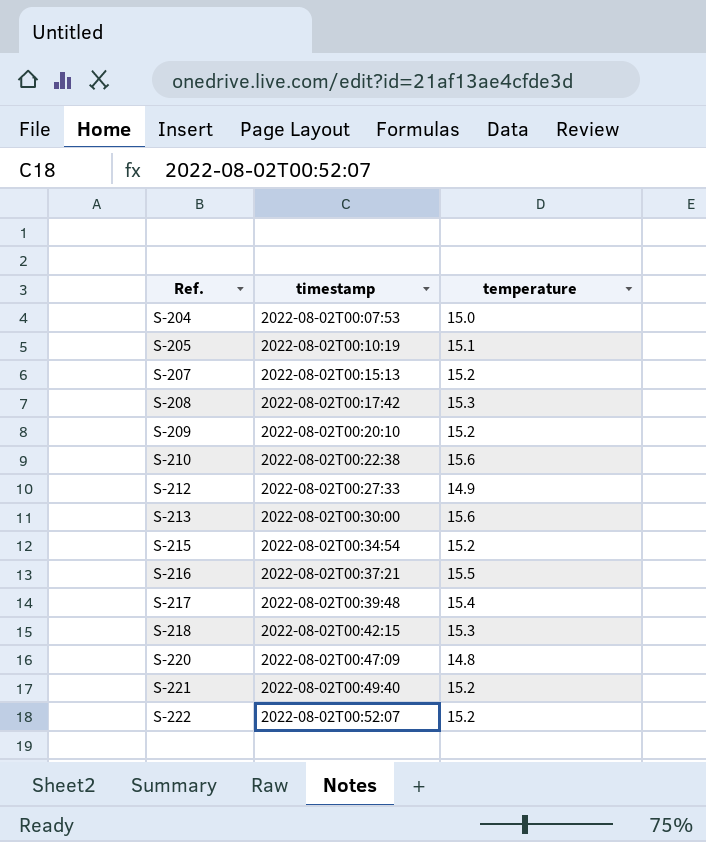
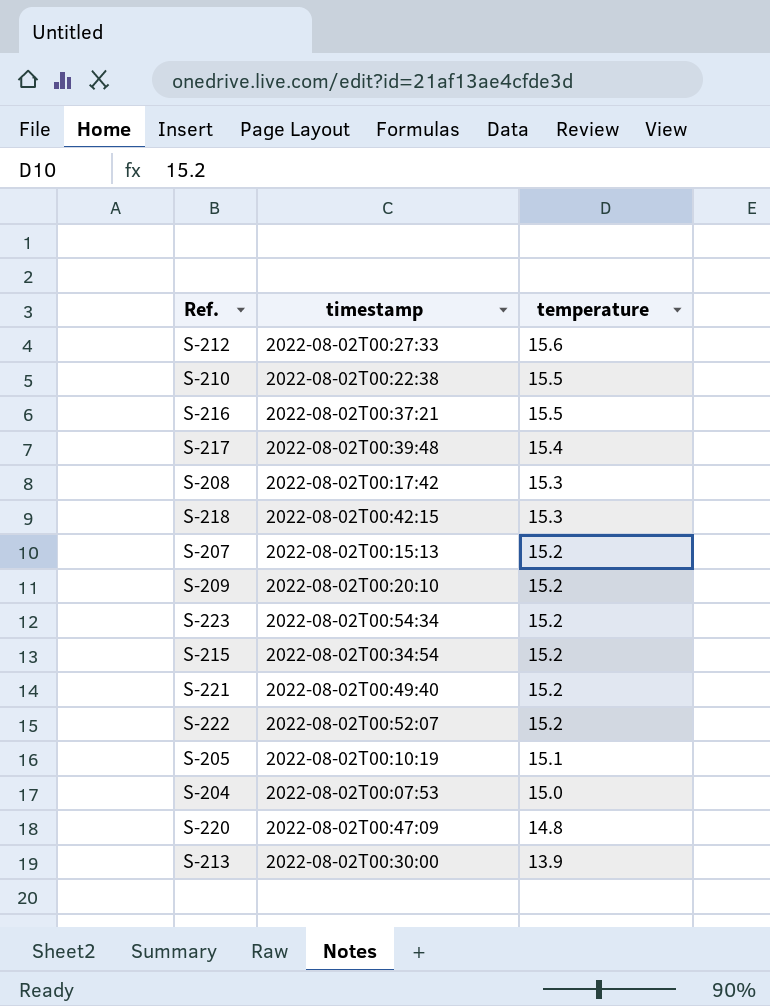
row order: Ref. ascending -> temperature descending
S-212 | temperature: 14.9 -> 15.6
S-210 | temperature: 15.6 -> 15.5
row S-223: none -> 2022-08-02T00:54:34 | 15.2
S-213 | temperature: 15.6 -> 13.9

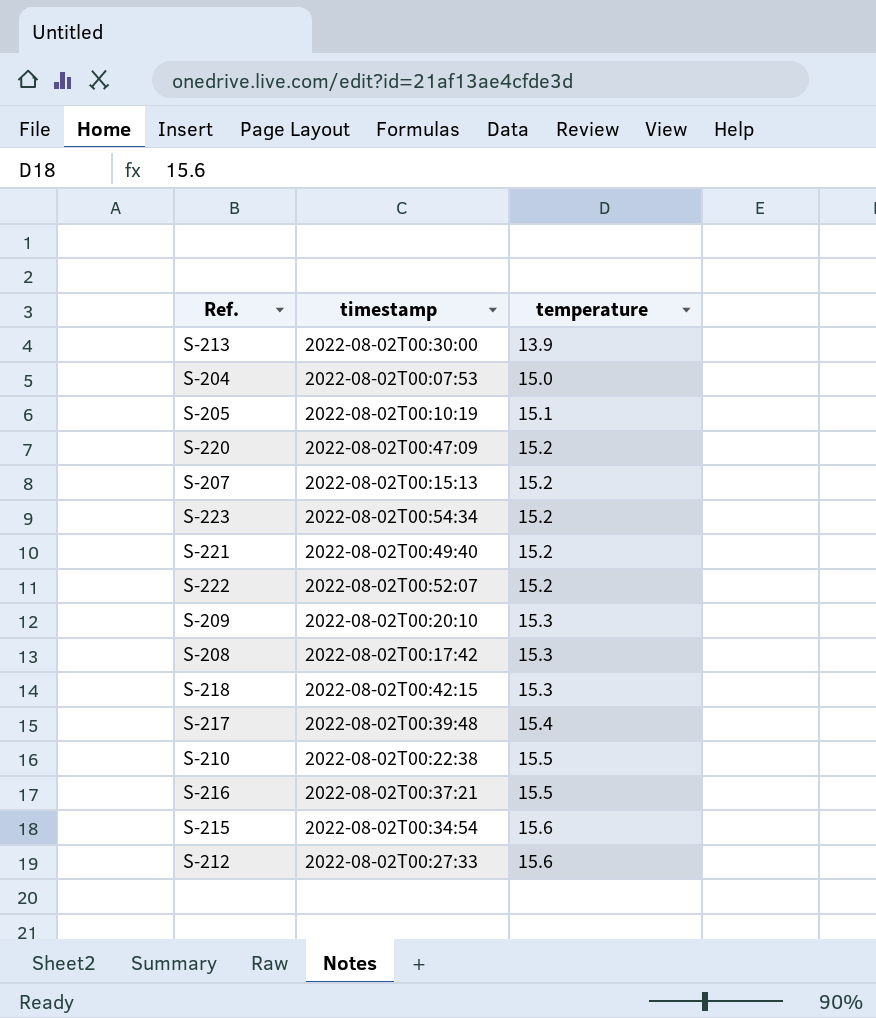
row order: temperature descending -> temperature ascending
S-220 | temperature: 14.8 -> 15.2
S-209 | temperature: 15.2 -> 15.3
S-215 | temperature: 15.2 -> 15.6

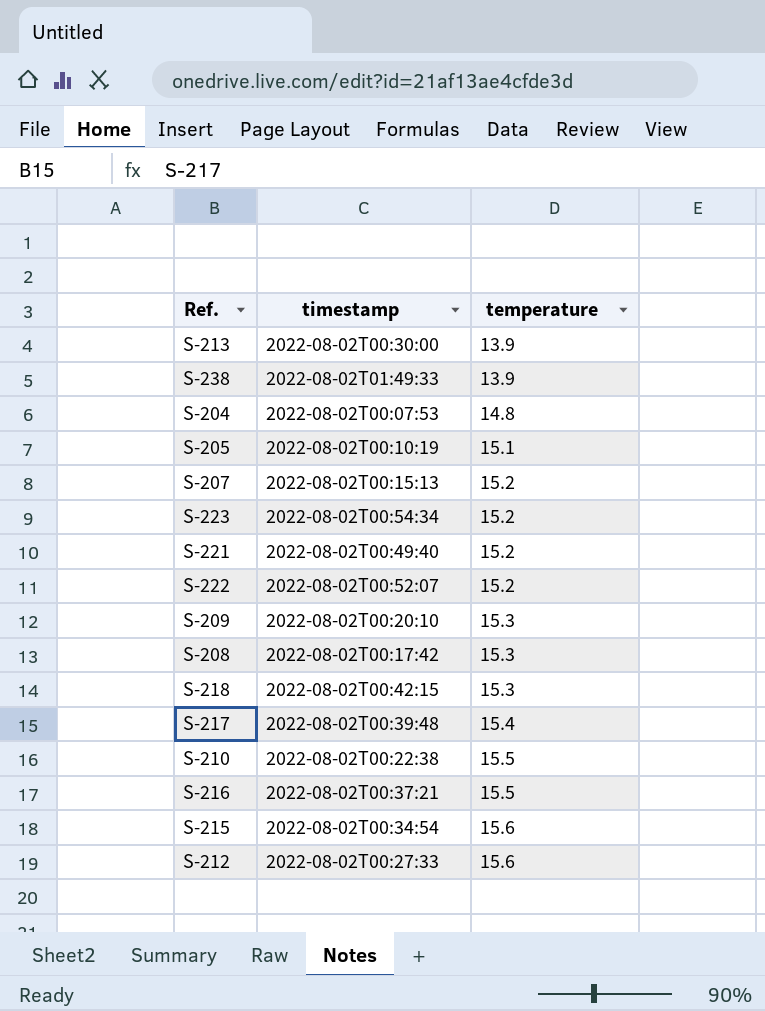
row S-220: 2022-08-02T00:47:09 | 15.2 -> none
row S-238: none -> 2022-08-02T01:49:33 | 13.9
S-204 | temperature: 15.0 -> 14.8

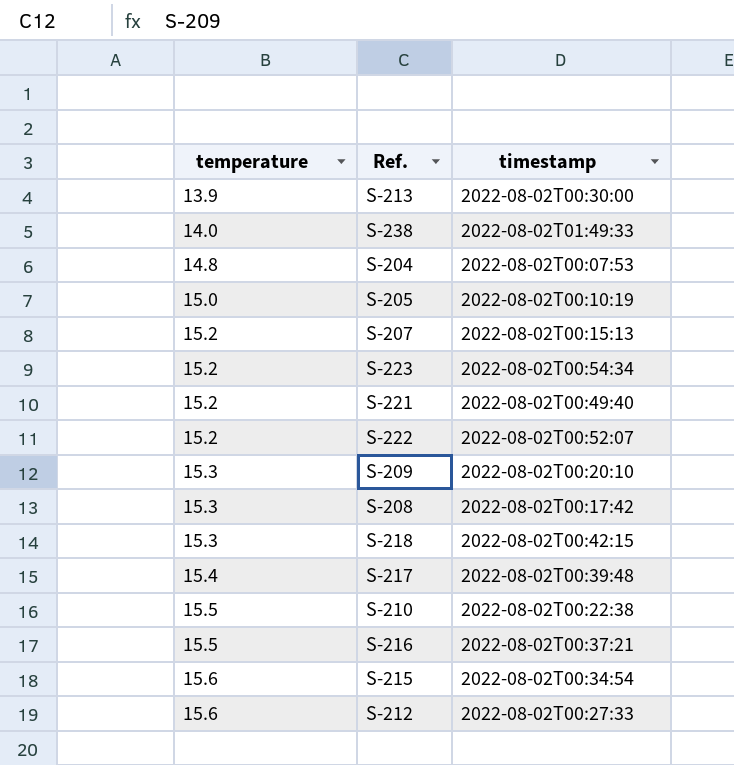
column temperature | position: 3 -> 1
S-238 | temperature: 13.9 -> 14.0
S-205 | temperature: 15.1 -> 15.0

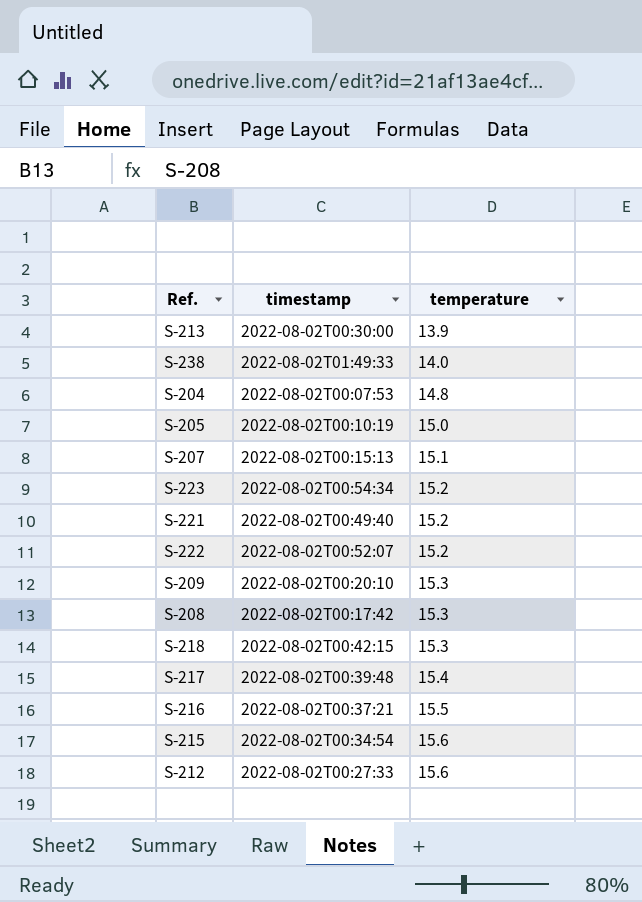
column temperature | position: 1 -> 3
row S-210: 15.5 | 2022-08-02T00:22:38 -> none
S-207 | temperature: 15.2 -> 15.1

